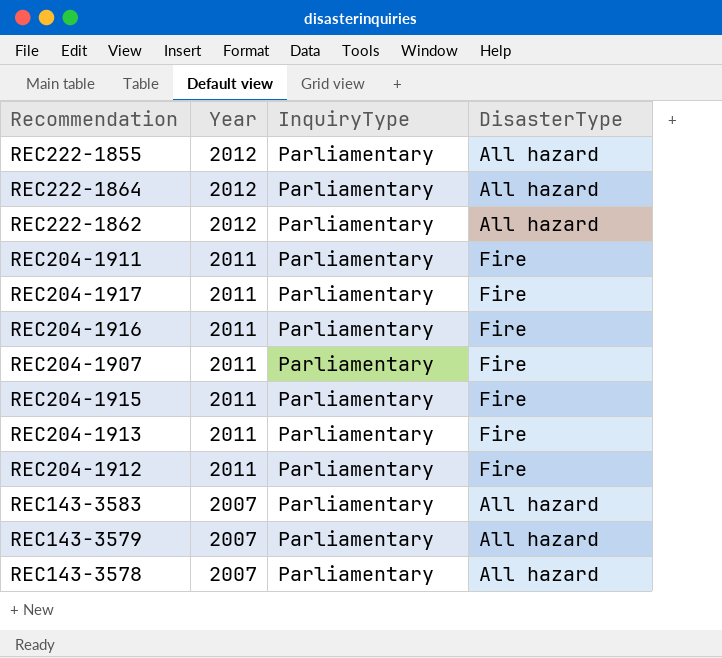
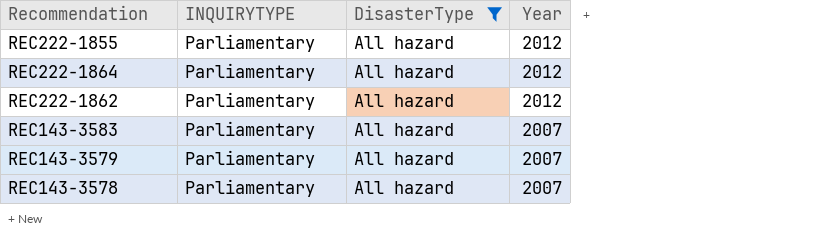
filter: none -> DisasterType = All hazard
column name: InquiryType -> INQUIRYTYPE
column Year | position: 2 -> 4

